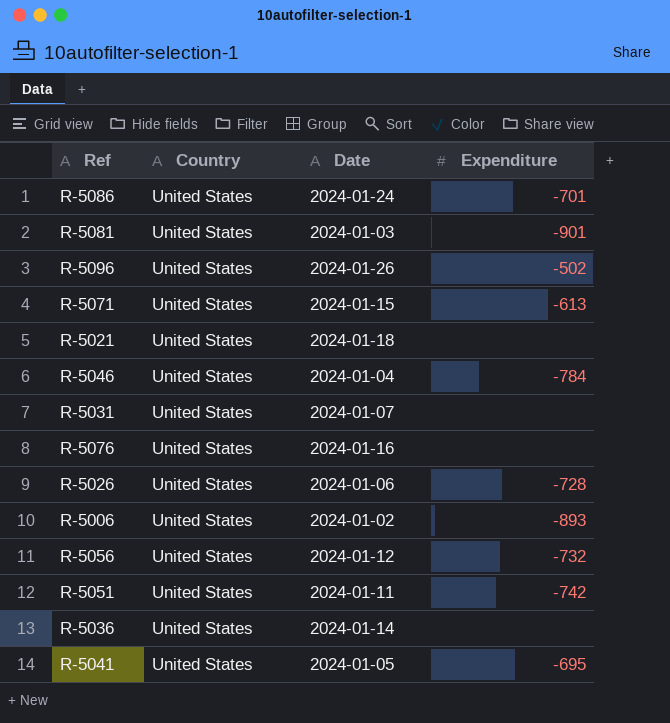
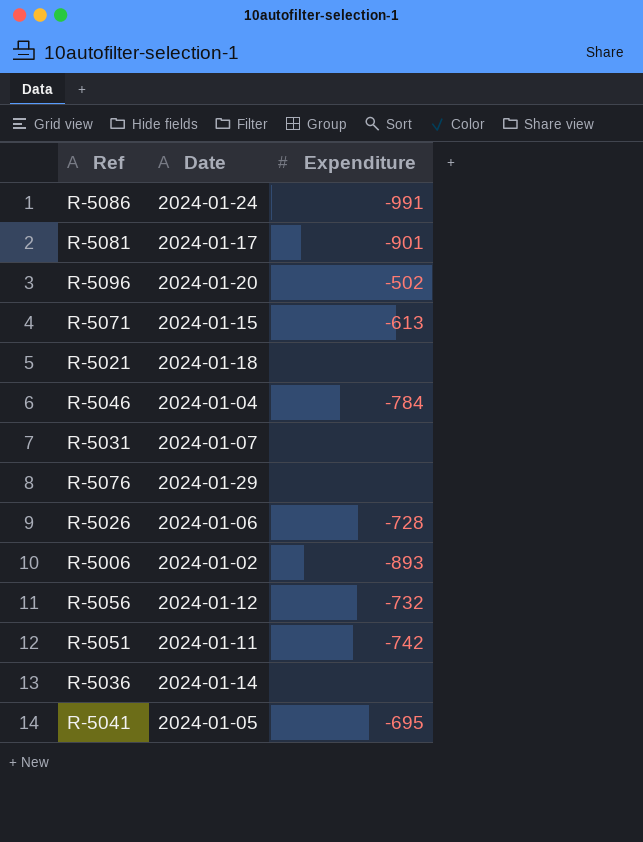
column Country | position: 2 -> none
R-5086 | Expenditure: -701 -> -991
R-5081 | Date: 2024-01-03 -> 2024-01-17
R-5096 | Date: 2024-01-26 -> 2024-01-20
R-5076 | Date: 2024-01-16 -> 2024-01-29

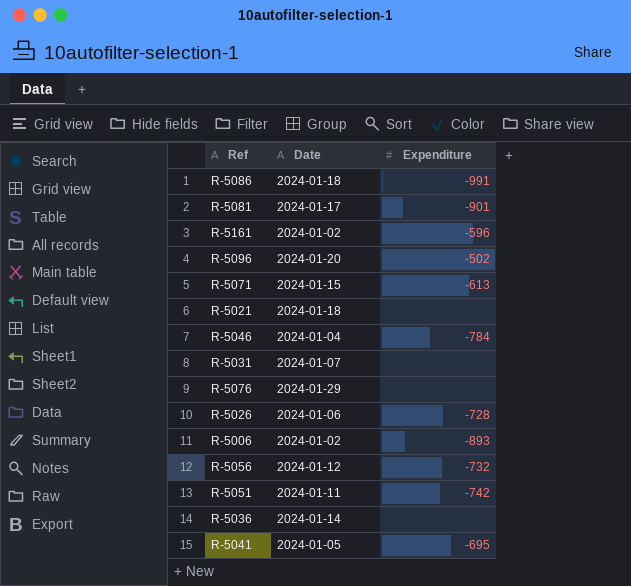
R-5086 | Date: 2024-01-24 -> 2024-01-18
row R-5161: none -> 2024-01-02 | -596

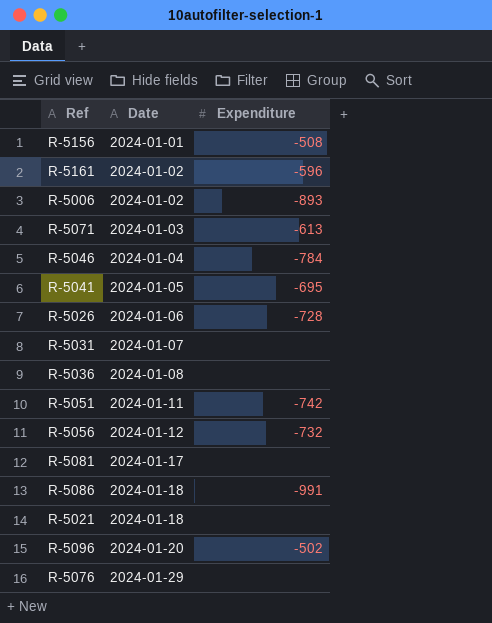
row order: none -> Date ascending
row R-5156: none -> 2024-01-01 | -508
R-5071 | Date: 2024-01-15 -> 2024-01-03
R-5036 | Date: 2024-01-14 -> 2024-01-08
R-5081 | Expenditure: -901 -> none

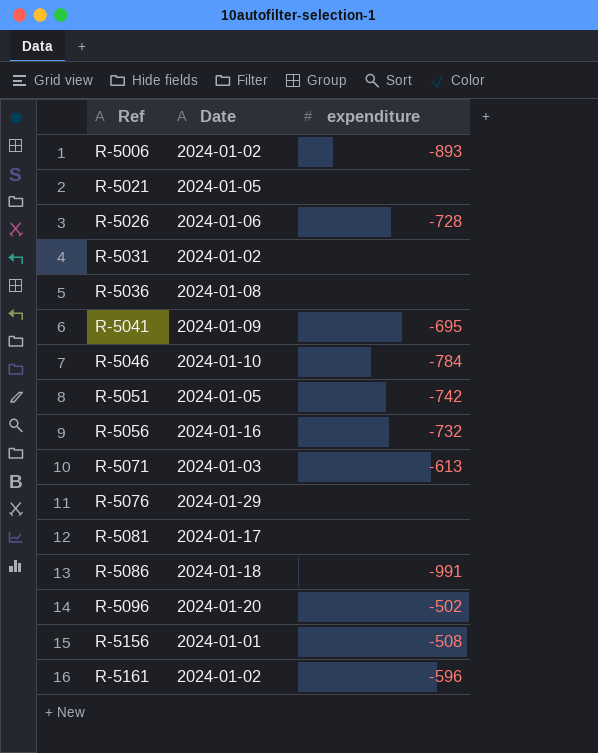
row order: Date ascending -> Ref ascending
column name: Expenditure -> expenditure
R-5021 | Date: 2024-01-18 -> 2024-01-05
R-5031 | Date: 2024-01-07 -> 2024-01-02
R-5041 | Date: 2024-01-05 -> 2024-01-09
R-5046 | Date: 2024-01-04 -> 2024-01-10
R-5051 | Date: 2024-01-11 -> 2024-01-05
R-5056 | Date: 2024-01-12 -> 2024-01-16

